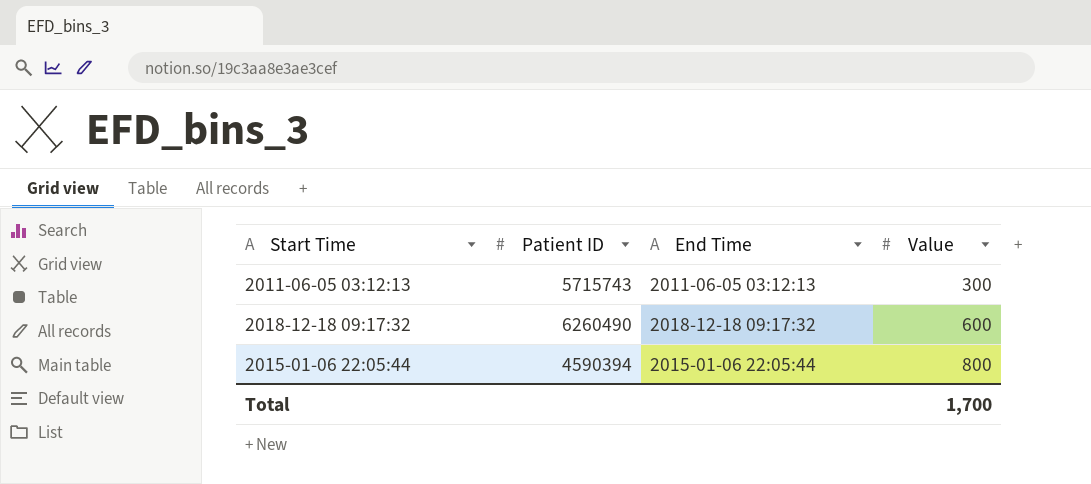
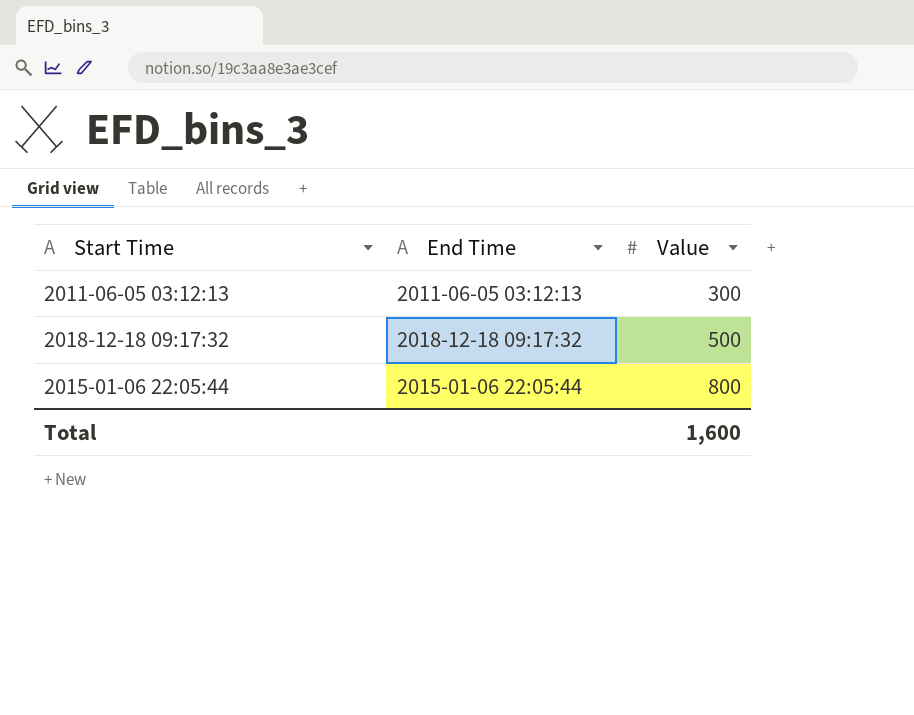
column Patient ID | position: 2 -> none
2018-12-18 09:17:32 | Value: 600 -> 500
Total | Value: 1,700 -> 1,600

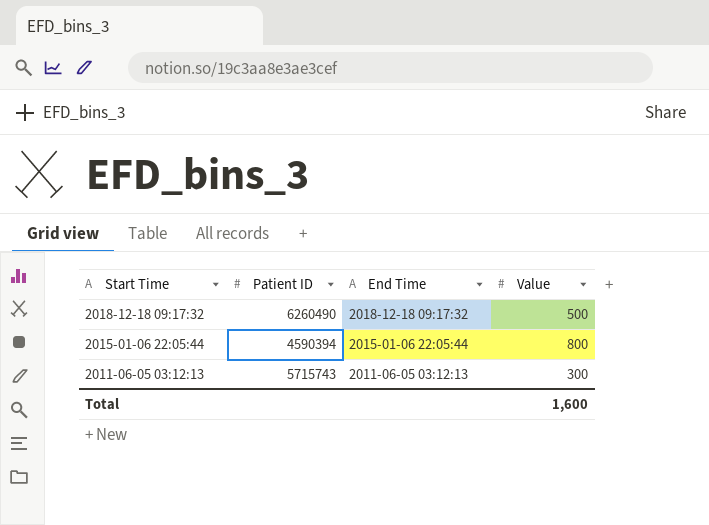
row order: Value ascending -> Start Time descending
column Patient ID | position: none -> 2

